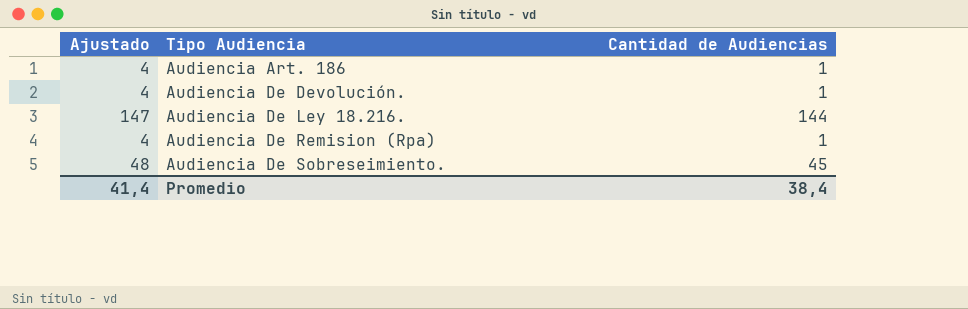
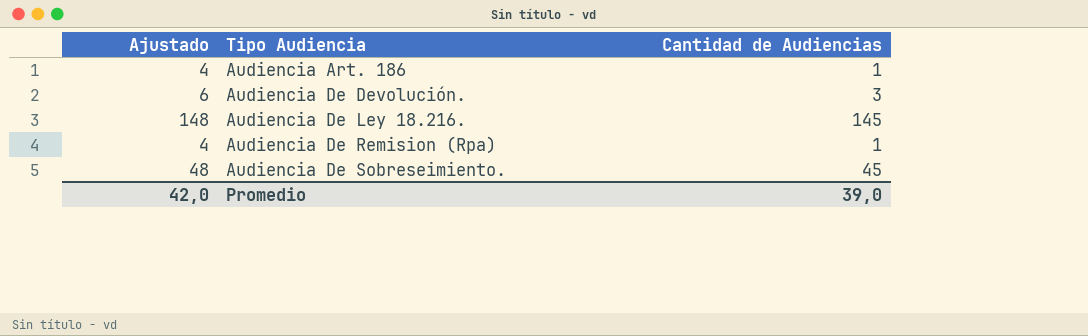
Audiencia De Devolución. | Ajustado: 4 -> 6
Audiencia De Devolución. | Cantidad de Audiencias: 1 -> 3
Audiencia De Ley 18.216. | Ajustado: 147 -> 148
Audiencia De Ley 18.216. | Cantidad de Audiencias: 144 -> 145
Promedio | Ajustado: 41,4 -> 42,0
Promedio | Cantidad de Audiencias: 38,4 -> 39,0

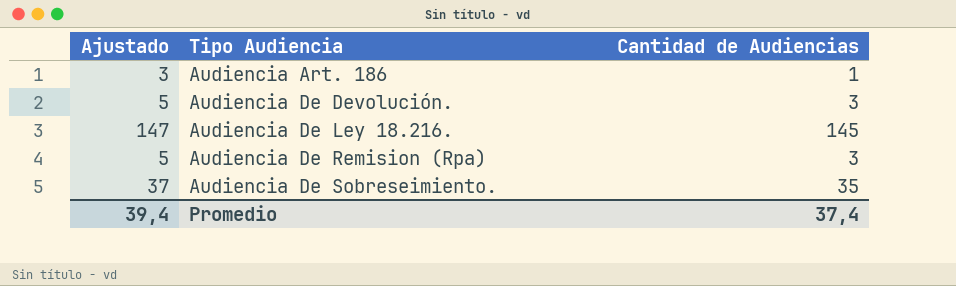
column Ajustado | formula: [Cantidad de Audiencias] + 3 -> [Cantidad de Audiencias] + 2
Audiencia De Remision (Rpa) | Cantidad de Audiencias: 1 -> 3
Audiencia De Sobreseimiento. | Cantidad de Audiencias: 45 -> 35
Promedio | Ajustado: 42,0 -> 39,4
Promedio | Cantidad de Audiencias: 39,0 -> 37,4

